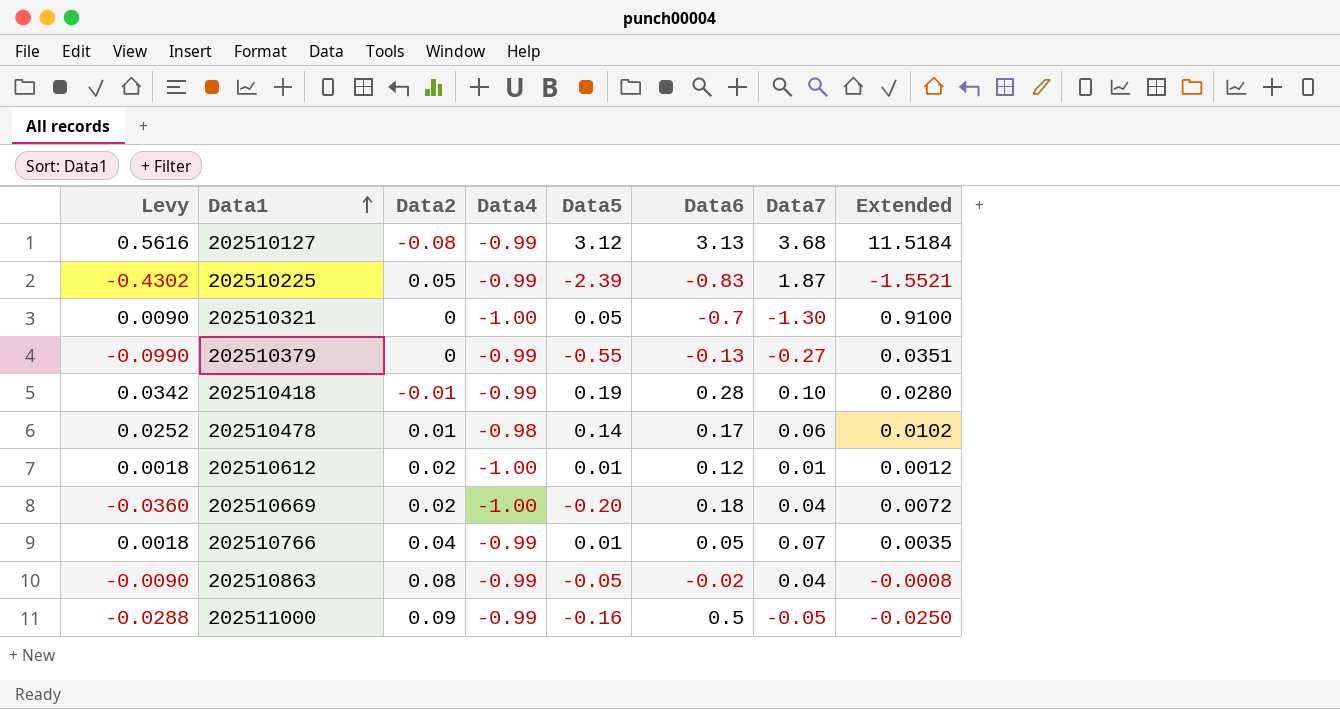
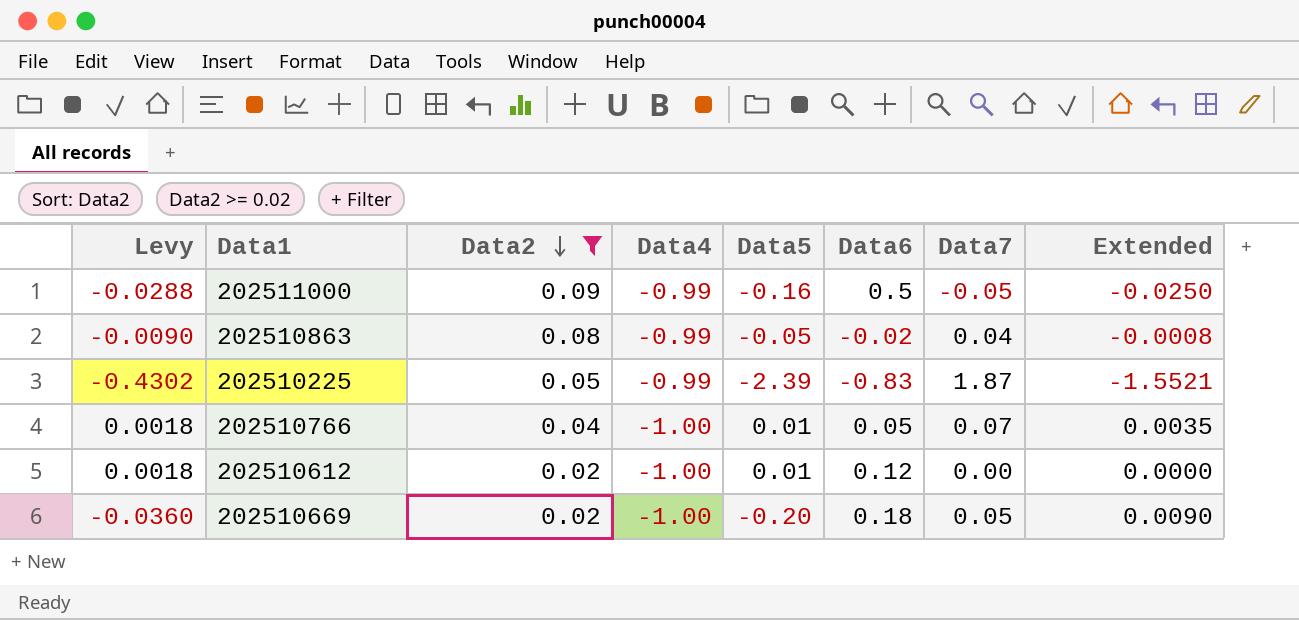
filter: none -> Data2 >= 0.02
row order: Data1 ascending -> Data2 descending
202510766 | Data4: -0.99 -> -1.00
202510612 | Data7: 0.01 -> 0.00
202510612 | Extended: 0.0012 -> 0.0000
202510669 | Data7: 0.04 -> 0.05
202510669 | Extended: 0.0072 -> 0.0090

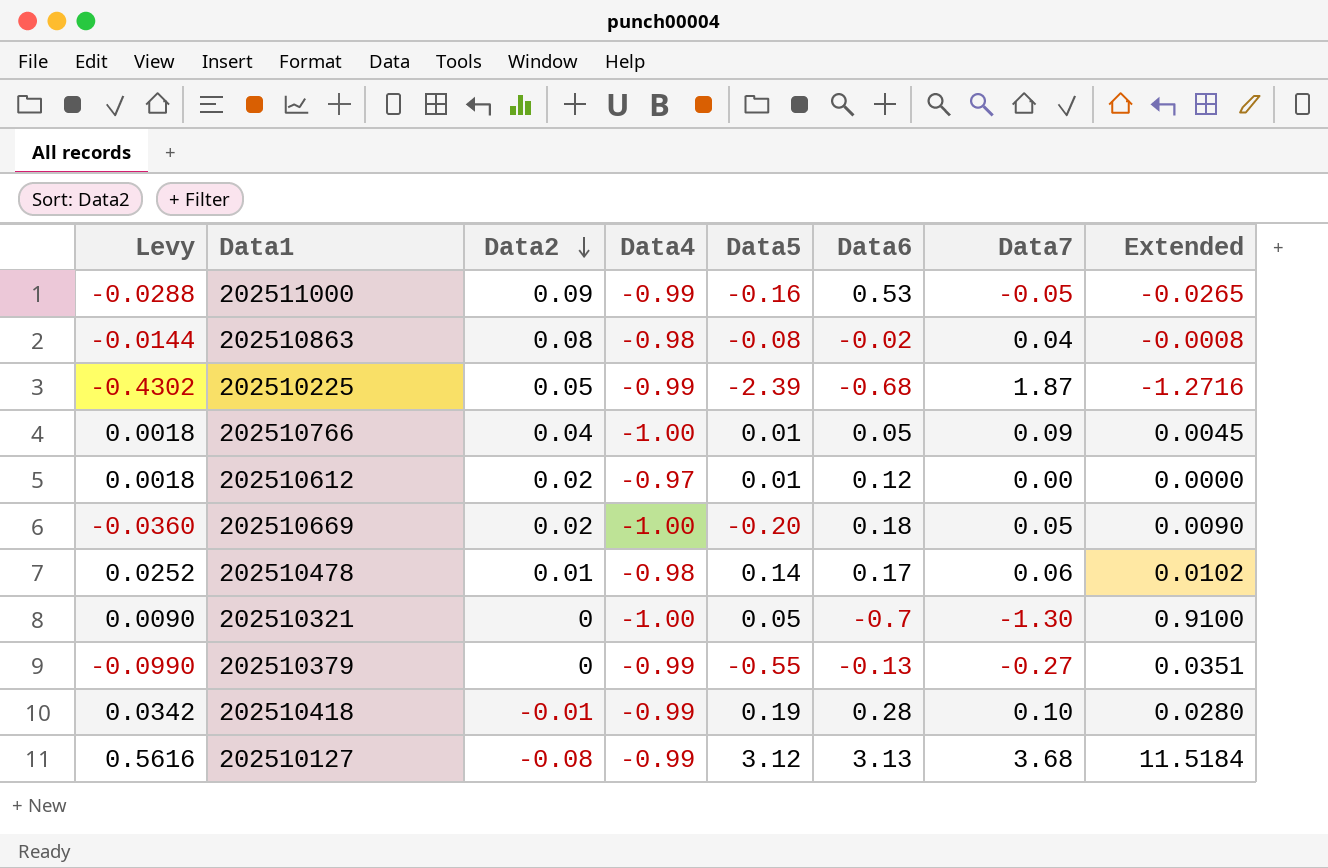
filter: Data2 >= 0.02 -> none
202511000 | Data6: 0.5 -> 0.53
202511000 | Extended: -0.0250 -> -0.0265
202510863 | Levy: -0.0090 -> -0.0144
202510863 | Data4: -0.99 -> -0.98
202510863 | Data5: -0.05 -> -0.08
202510225 | Data6: -0.83 -> -0.68
202510225 | Extended: -1.5521 -> -1.2716
202510766 | Data7: 0.07 -> 0.09
202510766 | Extended: 0.0035 -> 0.0045
202510612 | Data4: -1.00 -> -0.97

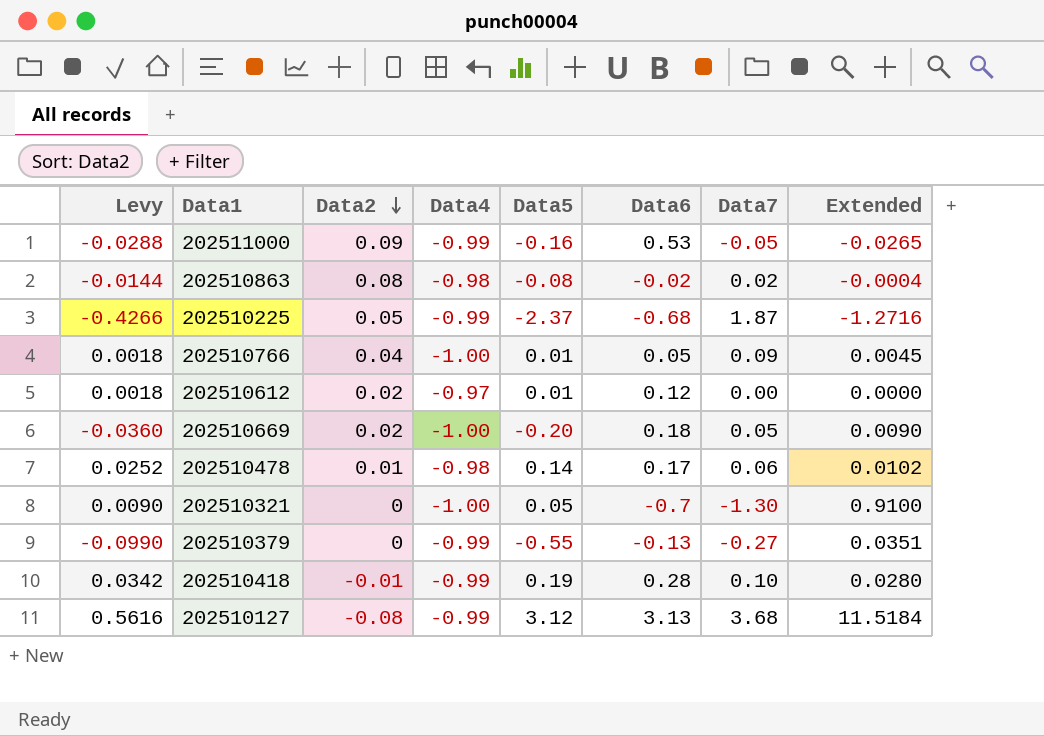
202510863 | Data7: 0.04 -> 0.02
202510863 | Extended: -0.0008 -> -0.0004
202510225 | Levy: -0.4302 -> -0.4266
202510225 | Data5: -2.39 -> -2.37

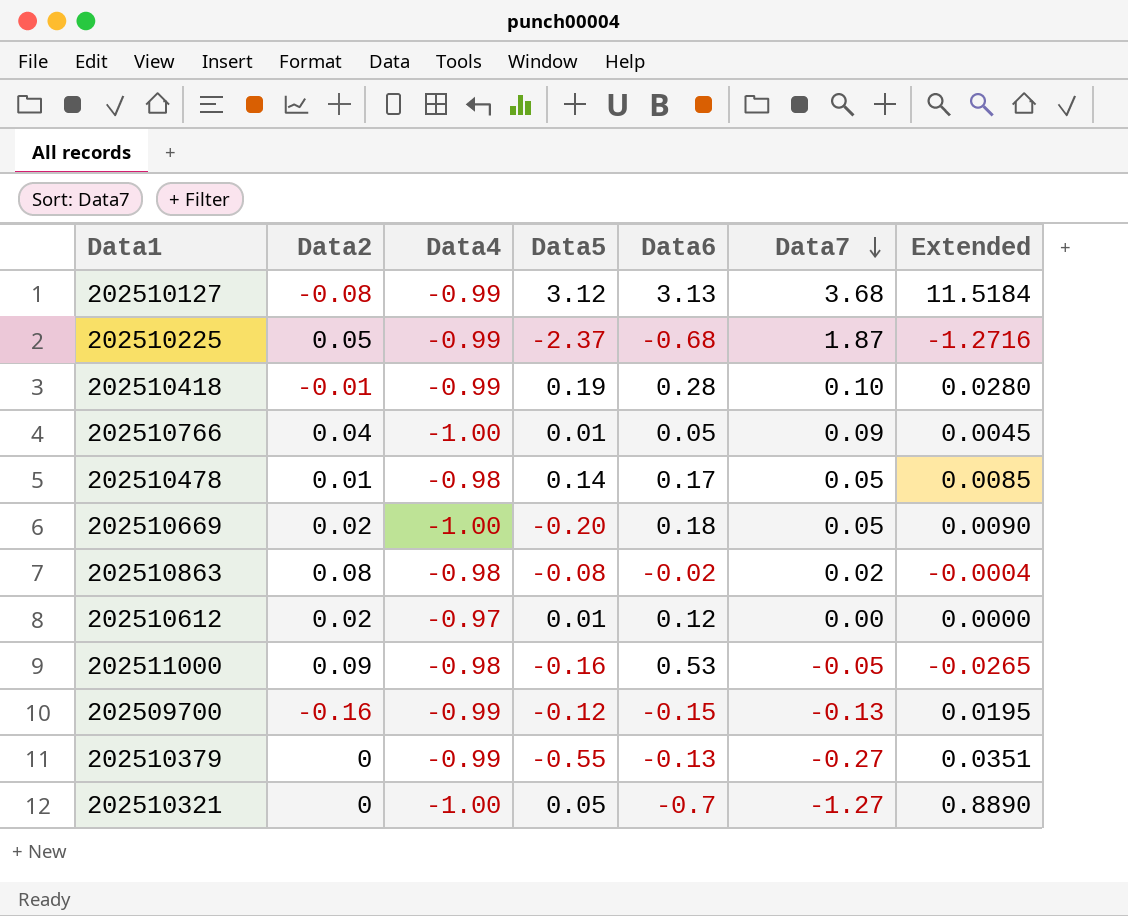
row order: Data2 descending -> Data7 descending
column Levy | formula: [Data5] * 0.18 -> none
202510478 | Data7: 0.06 -> 0.05
202510478 | Extended: 0.0102 -> 0.0085
202511000 | Data4: -0.99 -> -0.98
row 202509700: none -> -0.16 | -0.99 | -0.12 | -0.15 | -0.13 | 0.0195
202510321 | Data7: -1.30 -> -1.27
202510321 | Extended: 0.9100 -> 0.8890

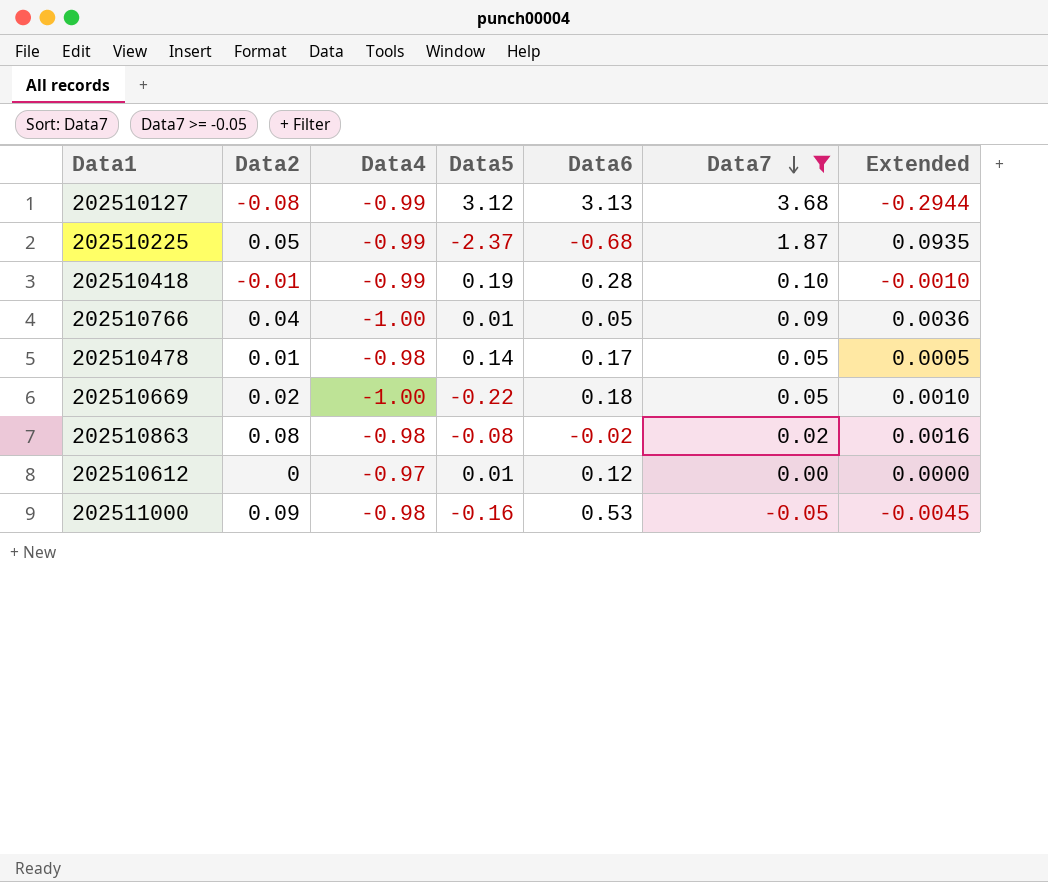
filter: none -> Data7 >= -0.05
column Extended | formula: [Data6] * [Data7] -> [Data2] * [Data7]
202510669 | Data5: -0.20 -> -0.22
202510612 | Data2: 0.02 -> 0

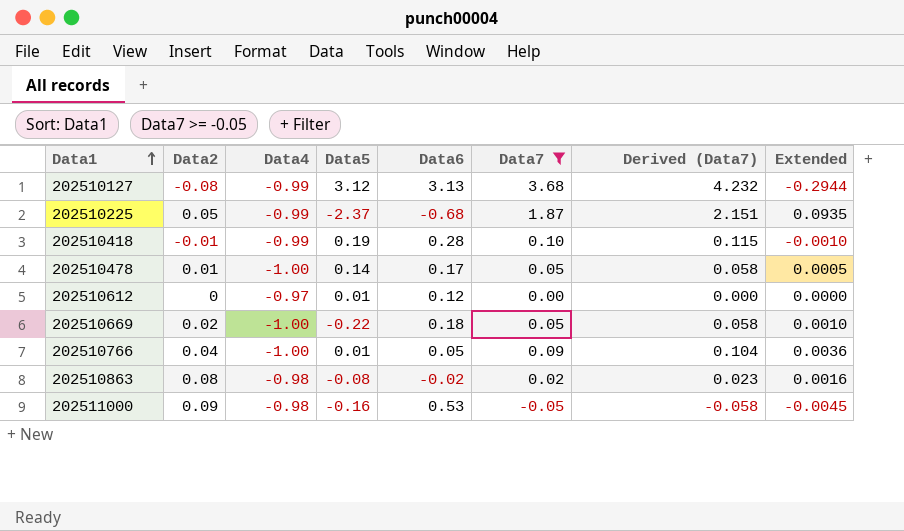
row order: Data7 descending -> Data1 ascending
column Derived (Data7) | formula: none -> [Data7] * 1.15
202510478 | Data4: -0.98 -> -1.00

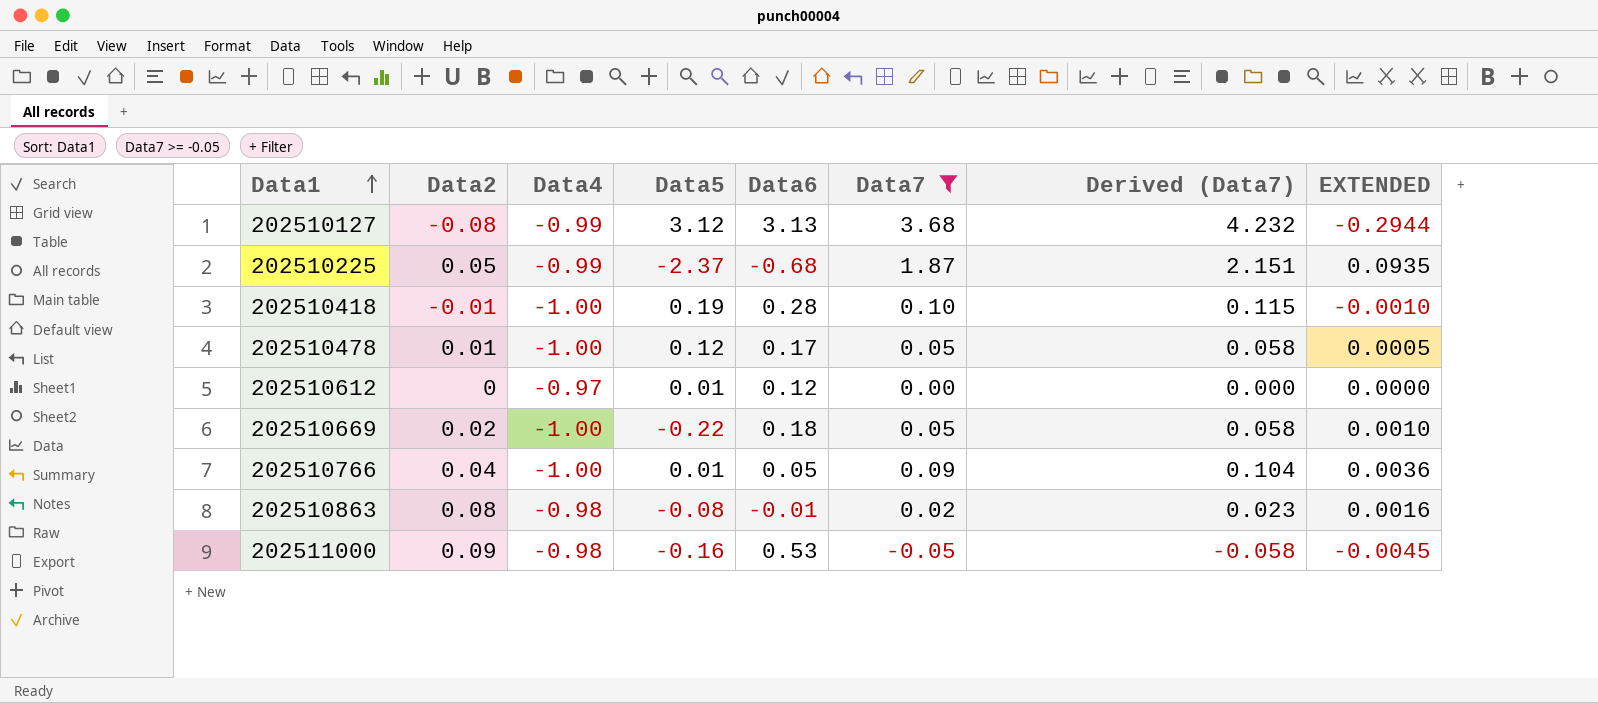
column name: Extended -> EXTENDED
202510418 | Data4: -0.99 -> -1.00
202510478 | Data5: 0.14 -> 0.12
202510863 | Data6: -0.02 -> -0.01

